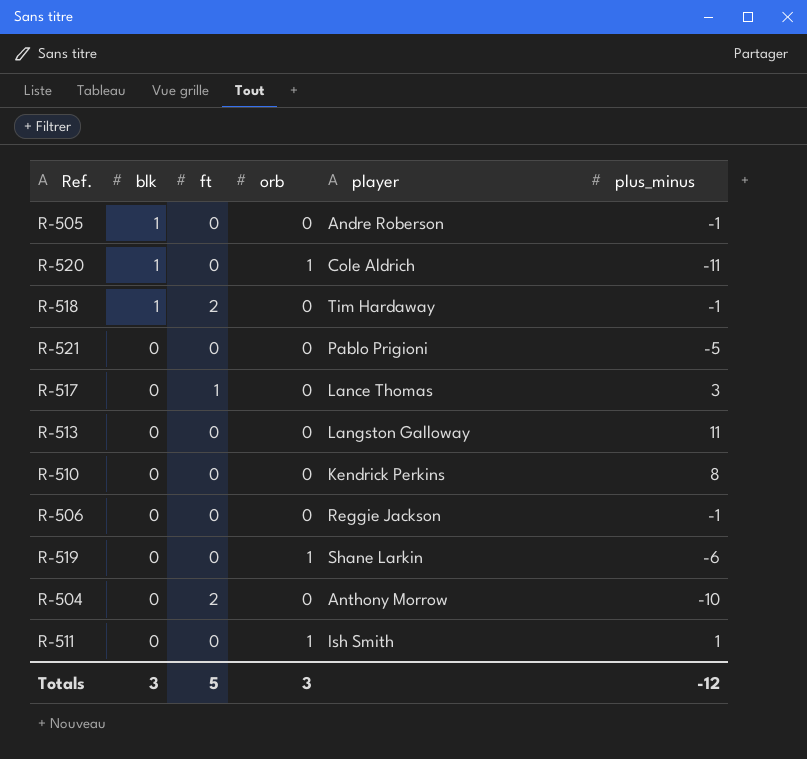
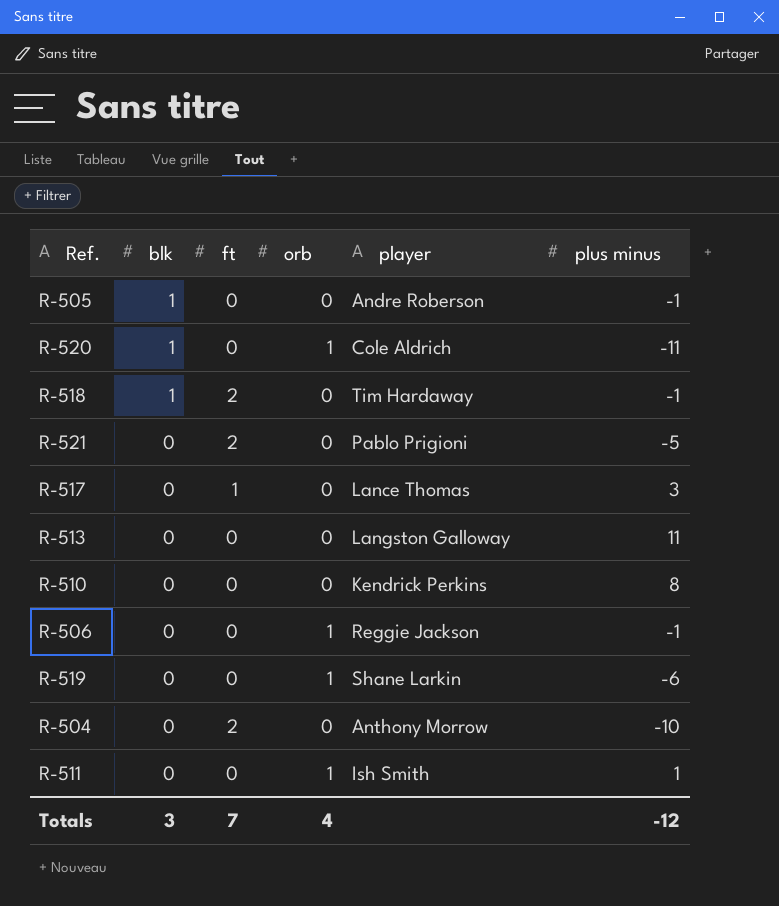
column name: plus_minus -> plus minus
R-521 | ft: 0 -> 2
R-506 | orb: 0 -> 1
Totals | ft: 5 -> 7
Totals | orb: 3 -> 4

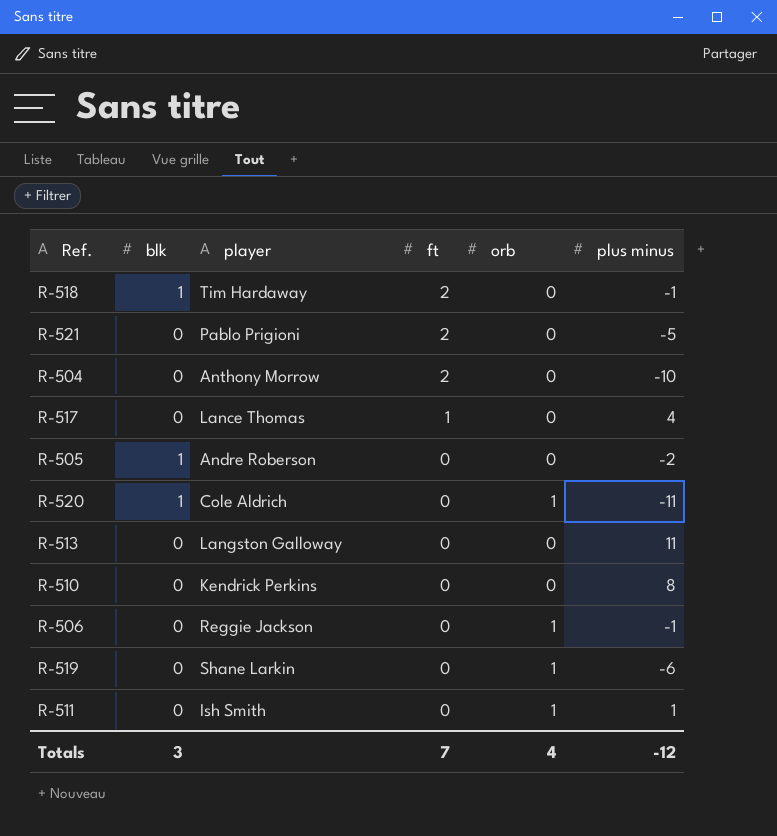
row order: blk descending -> ft descending
column player | position: 5 -> 3
R-517 | plus minus: 3 -> 4
R-505 | plus minus: -1 -> -2

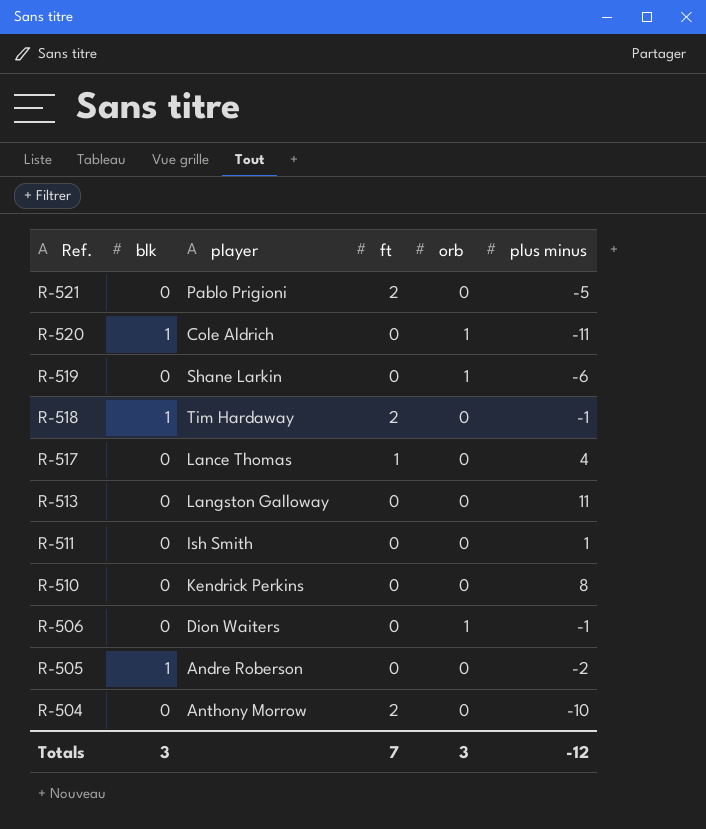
row order: ft descending -> Ref. descending
R-511 | orb: 1 -> 0
R-506 | player: Reggie Jackson -> Dion Waiters
Totals | orb: 4 -> 3

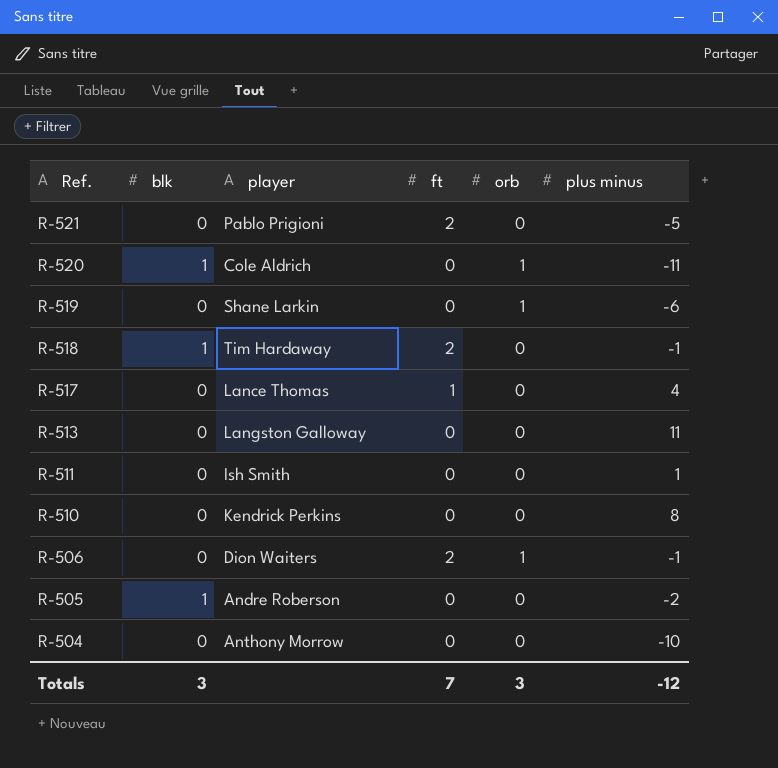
R-506 | ft: 0 -> 2
R-504 | ft: 2 -> 0

